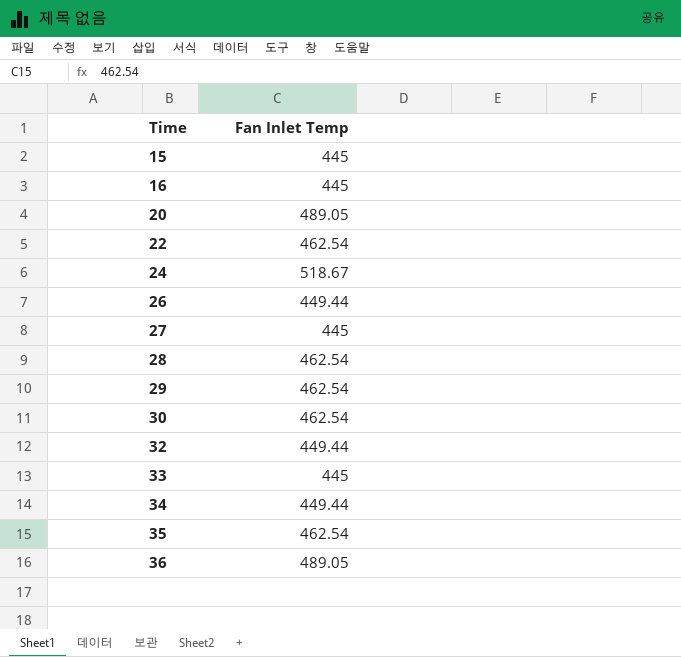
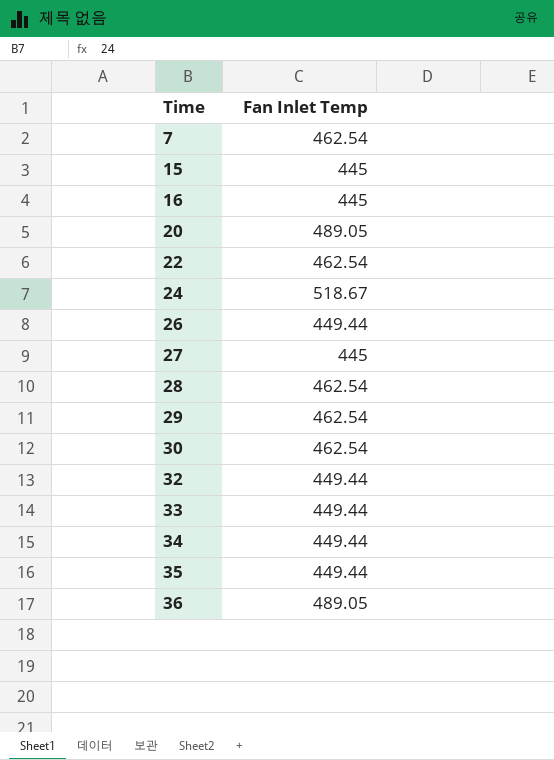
row 7: none -> 462.54
33 | Fan Inlet Temp: 445 -> 449.44
35 | Fan Inlet Temp: 462.54 -> 449.44

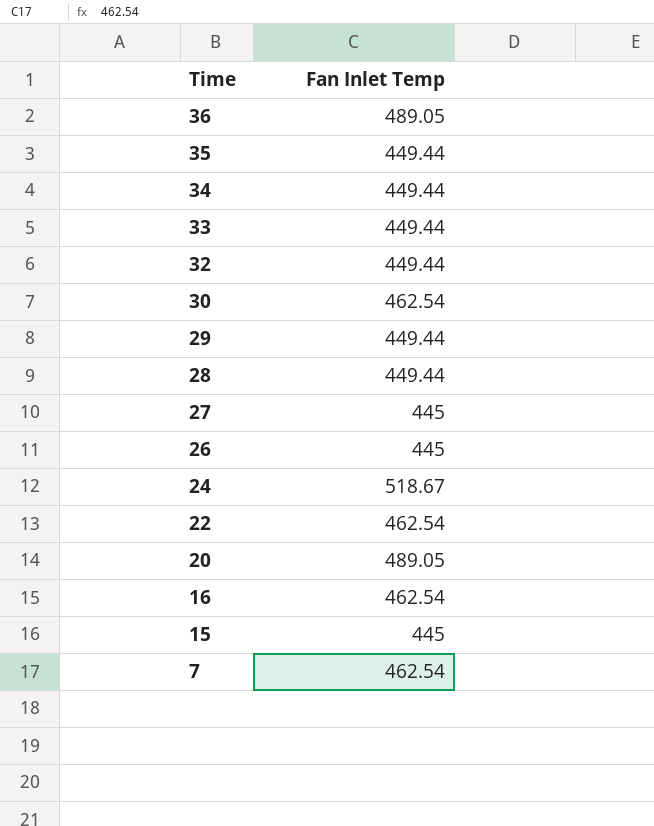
row order: Time ascending -> Time descending
29 | Fan Inlet Temp: 462.54 -> 449.44
28 | Fan Inlet Temp: 462.54 -> 449.44
26 | Fan Inlet Temp: 449.44 -> 445
16 | Fan Inlet Temp: 445 -> 462.54

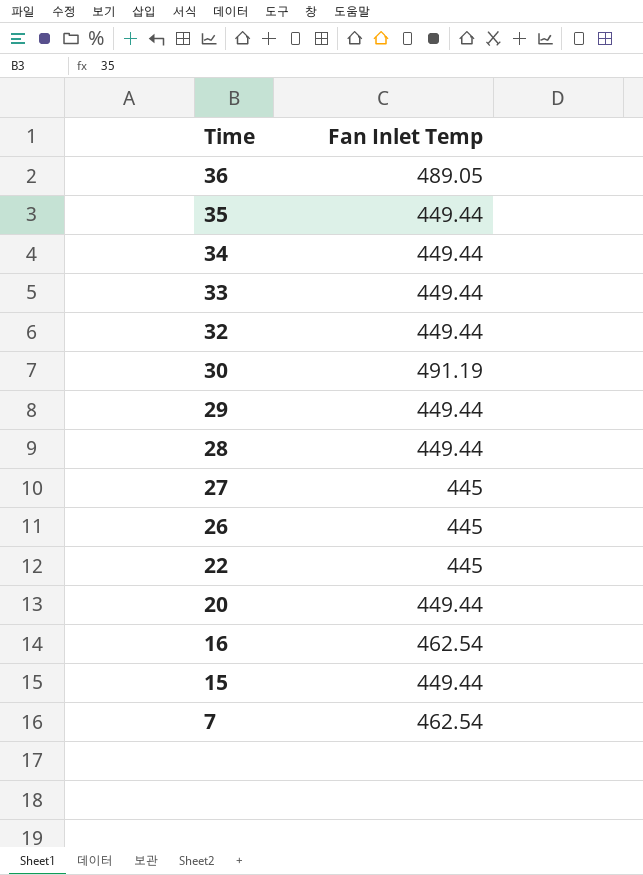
row 24: 518.67 -> none
30 | Fan Inlet Temp: 462.54 -> 491.19
22 | Fan Inlet Temp: 462.54 -> 445
20 | Fan Inlet Temp: 489.05 -> 449.44
15 | Fan Inlet Temp: 445 -> 449.44

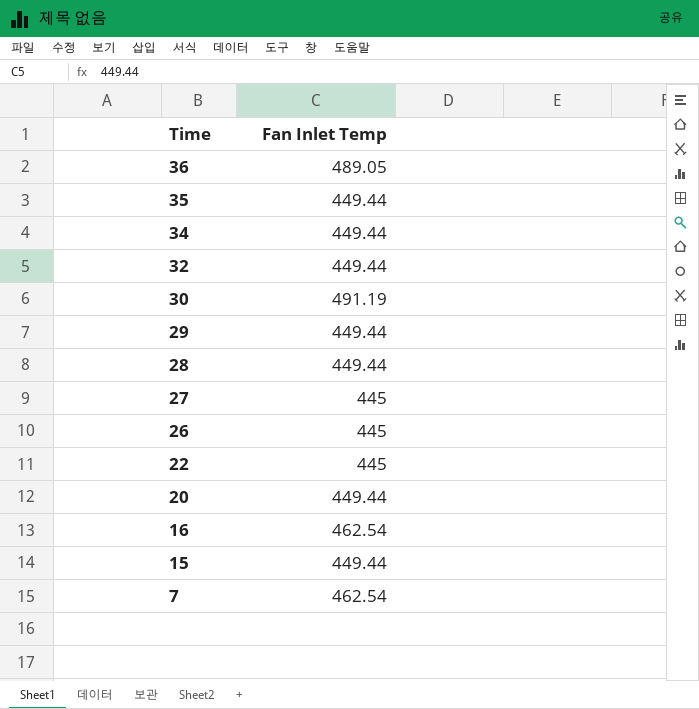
row 33: 449.44 -> none

